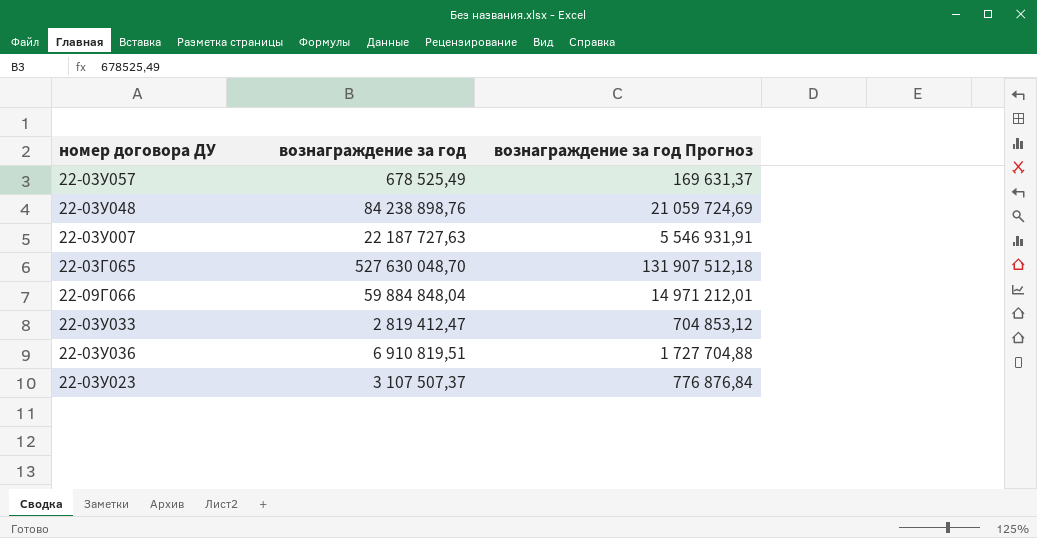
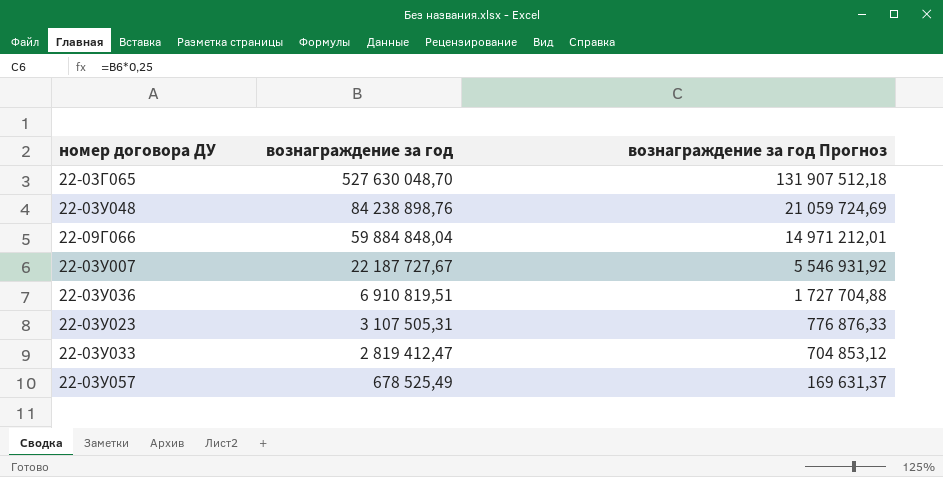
row order: none -> вознаграждение за год descending
22-03У007 | вознаграждение за год: 22 187 727,63 -> 22 187 727,67
22-03У007 | вознаграждение за год Прогноз: 5 546 931,91 -> 5 546 931,92
22-03У023 | вознаграждение за год: 3 107 507,37 -> 3 107 505,31
22-03У023 | вознаграждение за год Прогноз: 776 876,84 -> 776 876,33

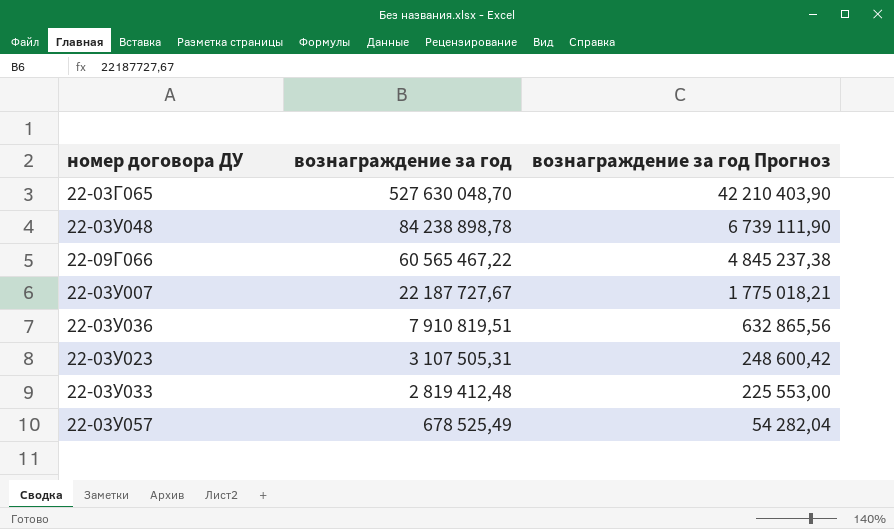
column вознаграждение за год Прогноз | formula: [вознаграждение за год] * 0,25 -> [вознаграждение за год] * 0,08
22-03У048 | вознаграждение за год: 84 238 898,76 -> 84 238 898,78
22-09Г066 | вознаграждение за год: 59 884 848,04 -> 60 565 467,22
22-03У036 | вознаграждение за год: 6 910 819,51 -> 7 910 819,51
22-03У033 | вознаграждение за год: 2 819 412,47 -> 2 819 412,48

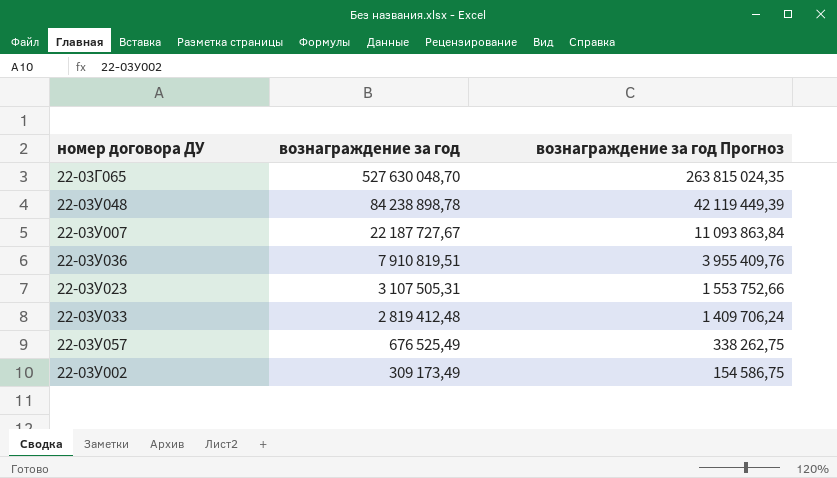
column вознаграждение за год Прогноз | formula: [вознаграждение за год] * 0,08 -> [вознаграждение за год] * 0,5
row 22-09Г066: 60 565 467,22 | 4 845 237,38 -> none
22-03У057 | вознаграждение за год: 678 525,49 -> 676 525,49
row 22-03У002: none -> 309 173,49 | 154 586,75

